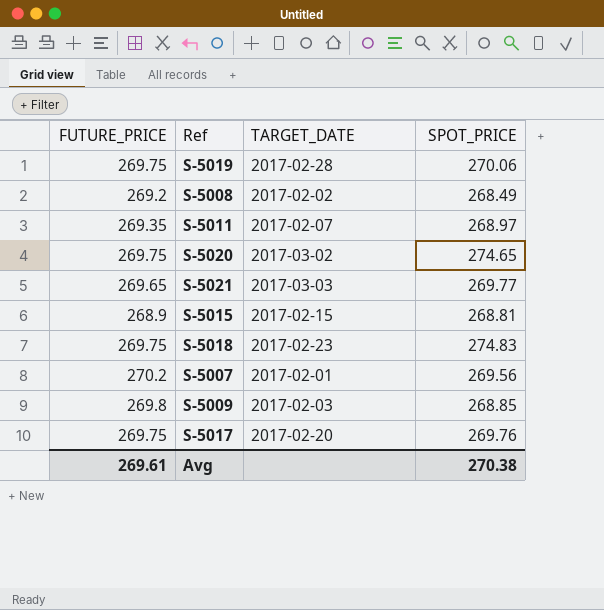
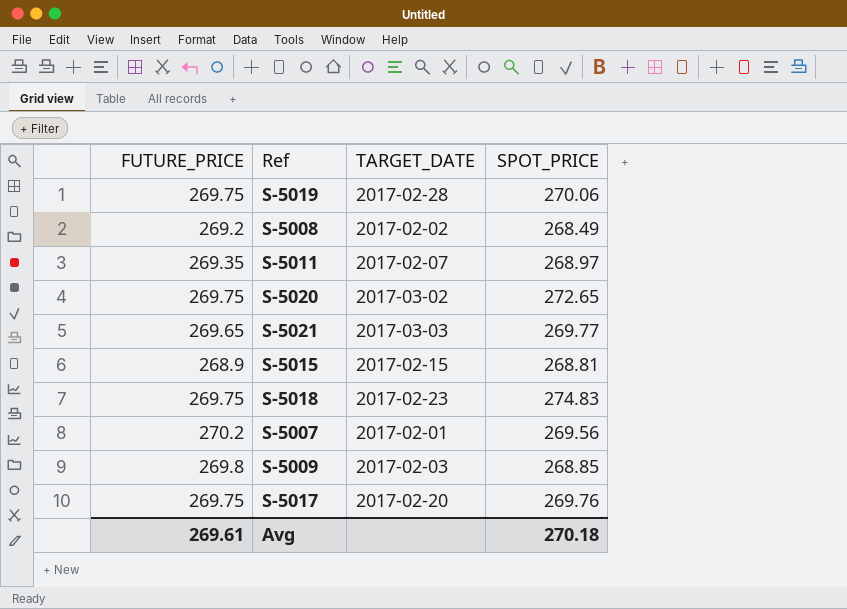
S-5020 | SPOT_PRICE: 274.65 -> 272.65
Avg | SPOT_PRICE: 270.38 -> 270.18

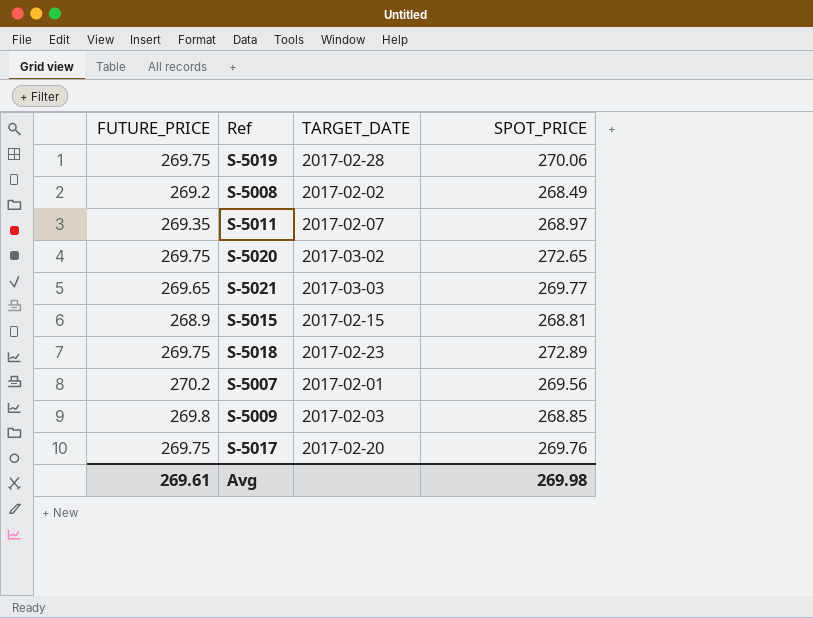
S-5018 | SPOT_PRICE: 274.83 -> 272.89
Avg | SPOT_PRICE: 270.18 -> 269.98

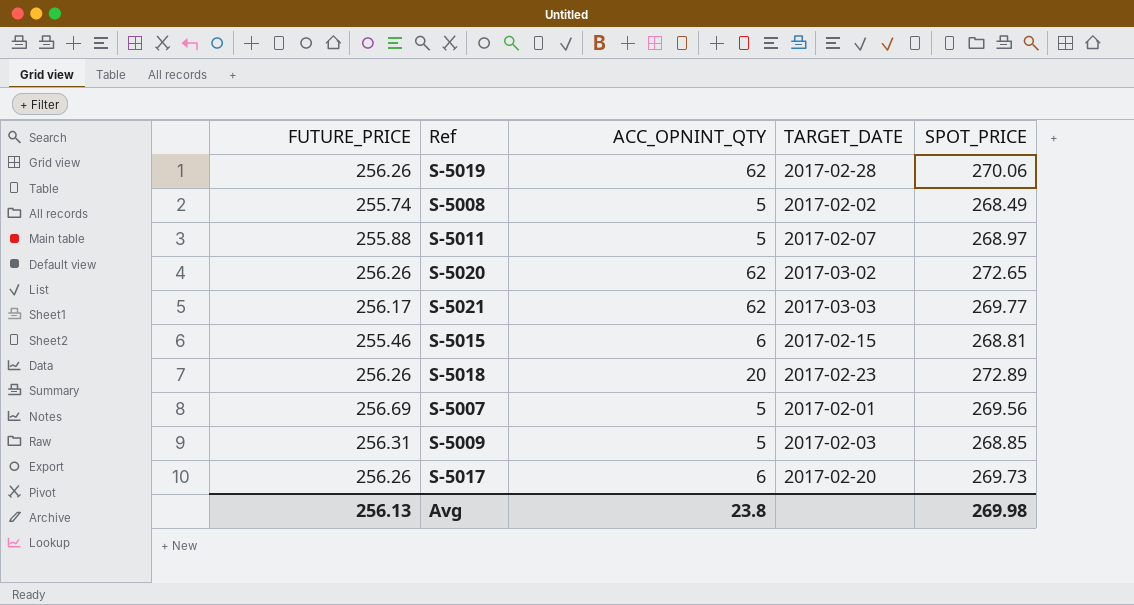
column ACC_OPNINT_QTY | position: none -> 3
S-5019 | FUTURE_PRICE: 269.75 -> 256.26
S-5008 | FUTURE_PRICE: 269.2 -> 255.74
S-5011 | FUTURE_PRICE: 269.35 -> 255.88
S-5020 | FUTURE_PRICE: 269.75 -> 256.26
S-5021 | FUTURE_PRICE: 269.65 -> 256.17
S-5015 | FUTURE_PRICE: 268.9 -> 255.46
S-5018 | FUTURE_PRICE: 269.75 -> 256.26
S-5007 | FUTURE_PRICE: 270.2 -> 256.69
S-5009 | FUTURE_PRICE: 269.8 -> 256.31
S-5017 | FUTURE_PRICE: 269.75 -> 256.26
S-5017 | SPOT_PRICE: 269.76 -> 269.73
Avg | FUTURE_PRICE: 269.61 -> 256.13

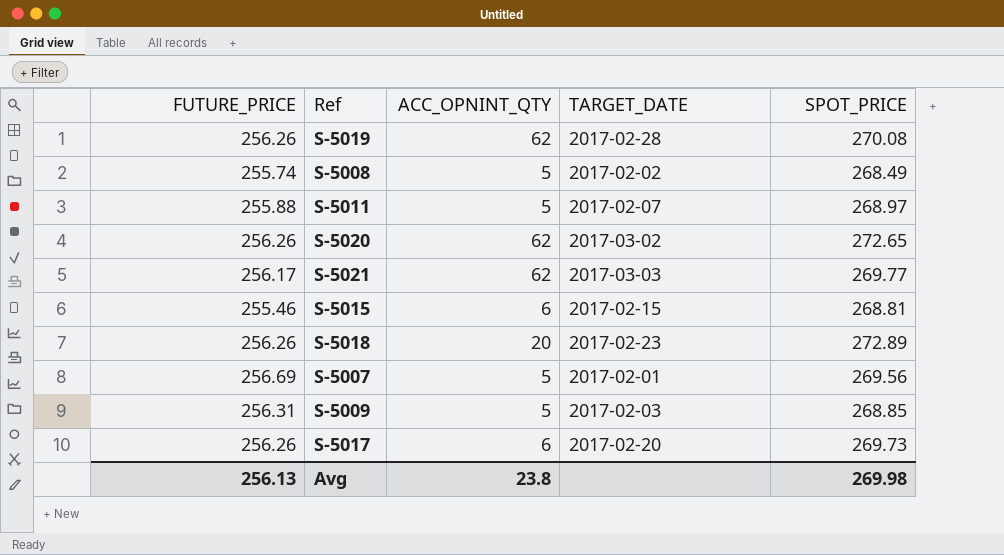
S-5019 | SPOT_PRICE: 270.06 -> 270.08

